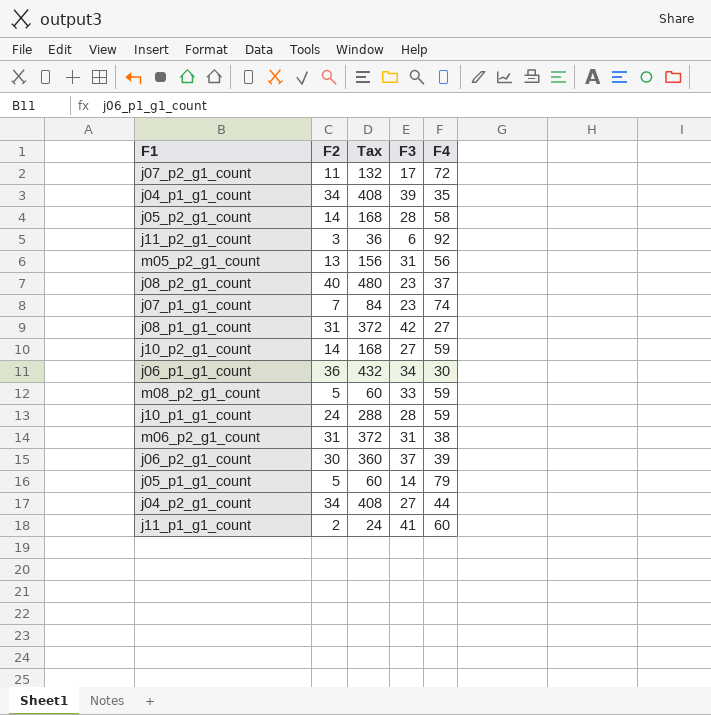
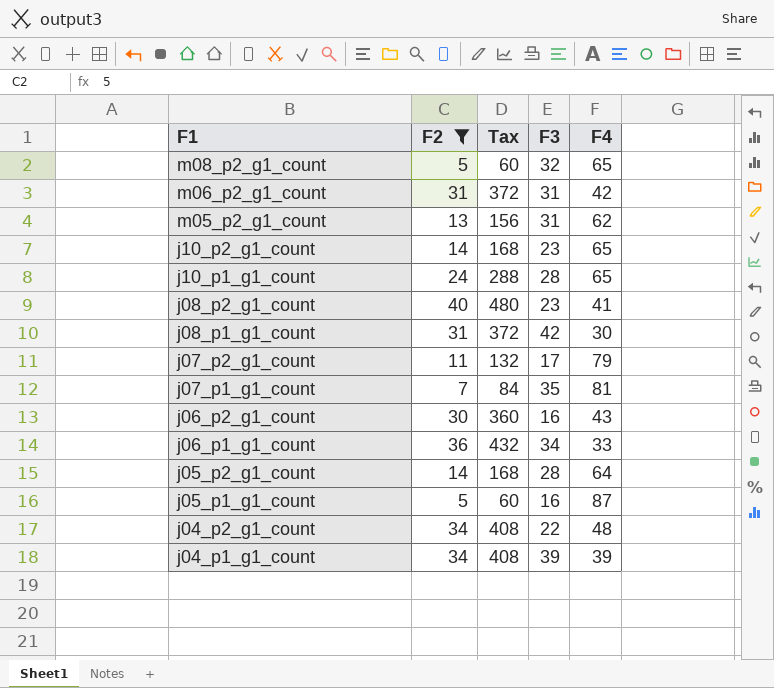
filter: none -> F2 >= 5
row order: none -> F1 descending
m08_p2_g1_count | F3: 33 -> 32
m08_p2_g1_count | F4: 59 -> 65
m06_p2_g1_count | F4: 38 -> 42
m05_p2_g1_count | F4: 56 -> 62
j10_p2_g1_count | F3: 27 -> 23
j10_p2_g1_count | F4: 59 -> 65
j10_p1_g1_count | F4: 59 -> 65
j08_p2_g1_count | F4: 37 -> 41
j08_p1_g1_count | F4: 27 -> 30
j07_p2_g1_count | F4: 72 -> 79
j07_p1_g1_count | F3: 23 -> 35
j07_p1_g1_count | F4: 74 -> 81
j06_p2_g1_count | F3: 37 -> 16
j06_p2_g1_count | F4: 39 -> 43
j06_p1_g1_count | F4: 30 -> 33
j05_p2_g1_count | F4: 58 -> 64
j05_p1_g1_count | F3: 14 -> 16
j05_p1_g1_count | F4: 79 -> 87
j04_p2_g1_count | F3: 27 -> 22
j04_p2_g1_count | F4: 44 -> 48
j04_p1_g1_count | F4: 35 -> 39

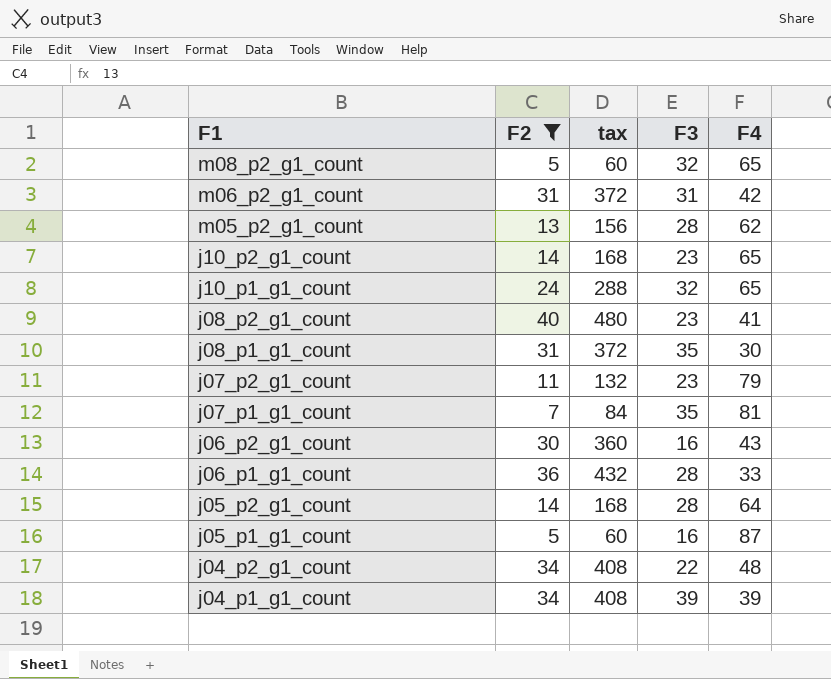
column name: Tax -> tax
m05_p2_g1_count | F3: 31 -> 28
j10_p1_g1_count | F3: 28 -> 32
j08_p1_g1_count | F3: 42 -> 35
j07_p2_g1_count | F3: 17 -> 23
j06_p1_g1_count | F3: 34 -> 28

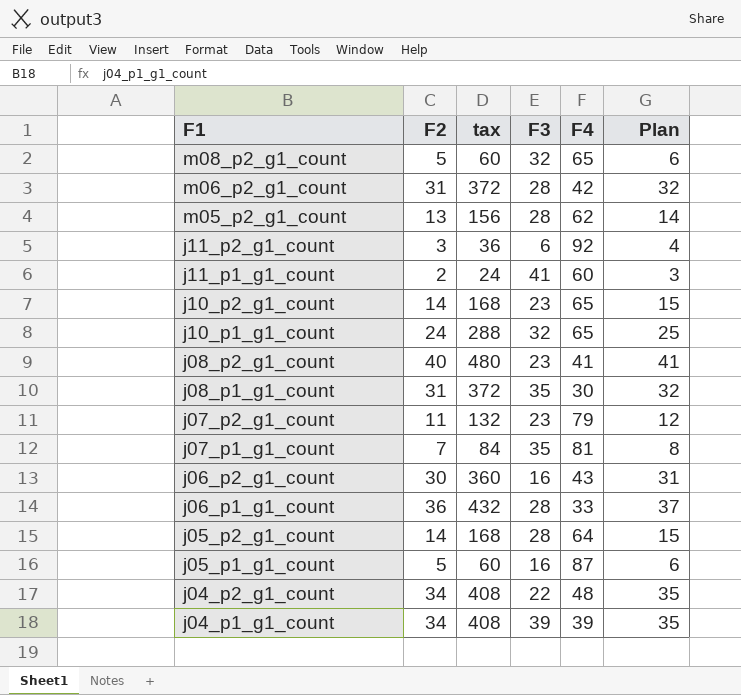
filter: F2 >= 5 -> none
column Plan | formula: none -> [F2] + 1
m06_p2_g1_count | F3: 31 -> 28

